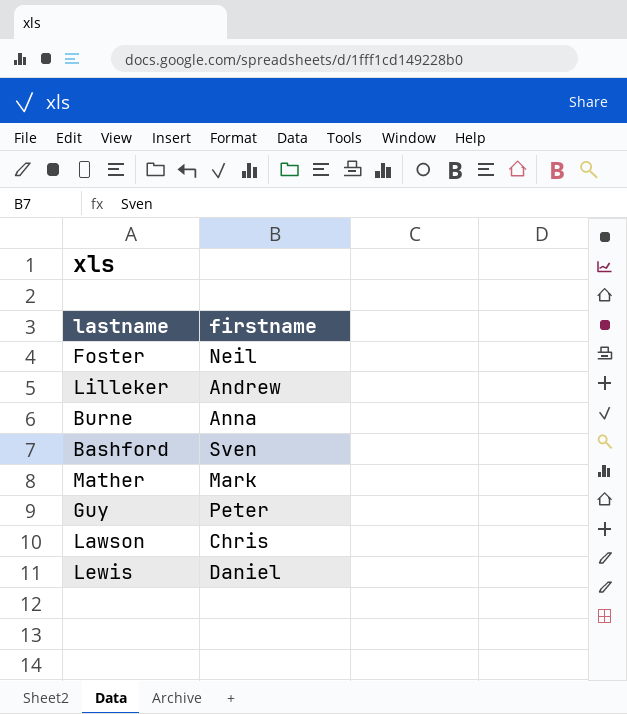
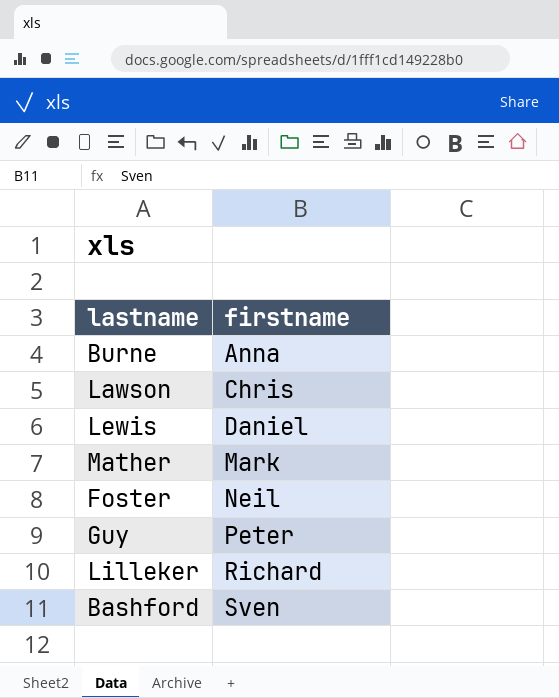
row order: none -> firstname ascending
Lilleker | firstname: Andrew -> Richard

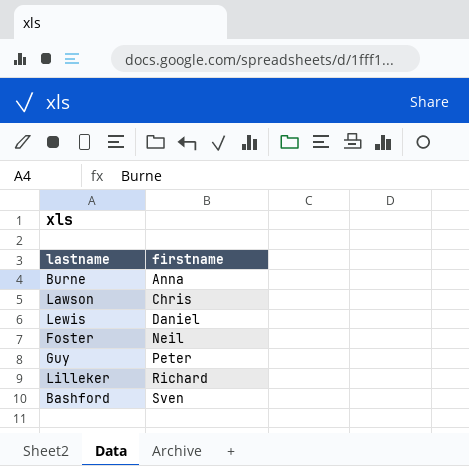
row Mather: Mark -> none

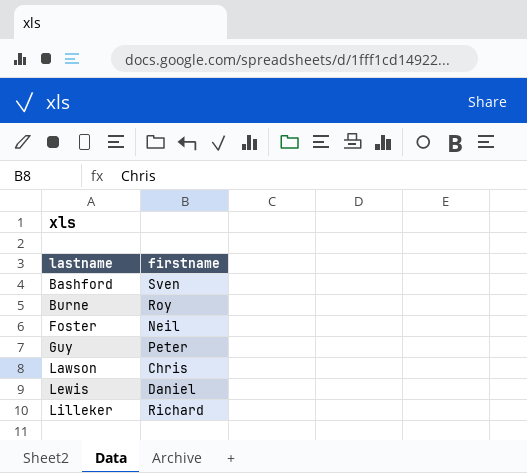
row order: firstname ascending -> lastname ascending
Burne | firstname: Anna -> Roy

